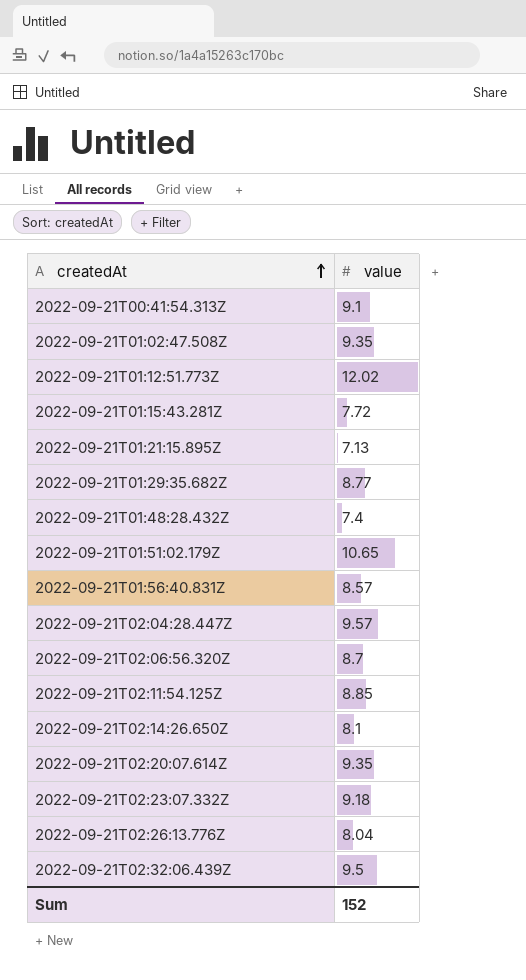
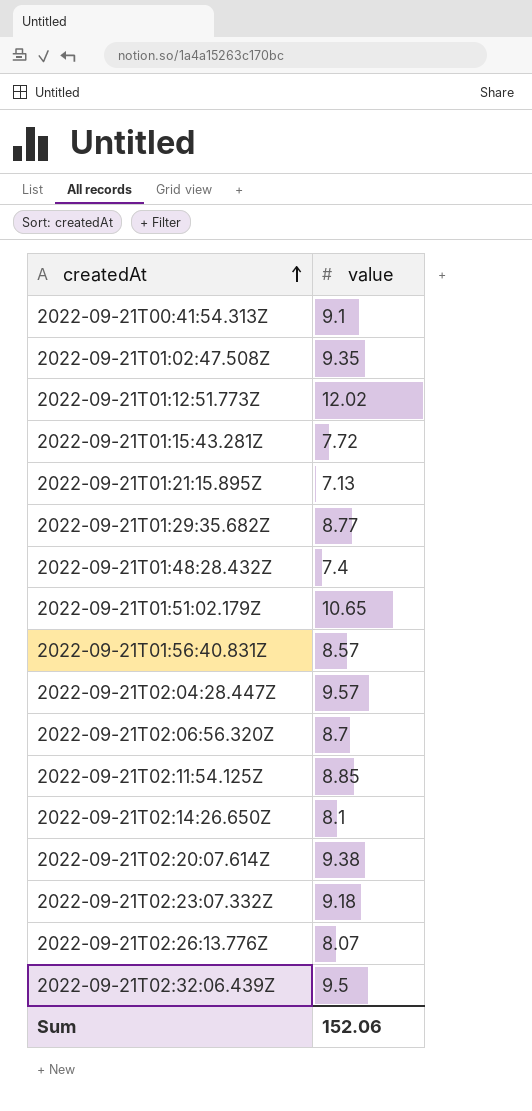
2022-09-21T02:20:07.614Z | value: 9.35 -> 9.38
2022-09-21T02:26:13.776Z | value: 8.04 -> 8.07
Sum | value: 152 -> 152.06

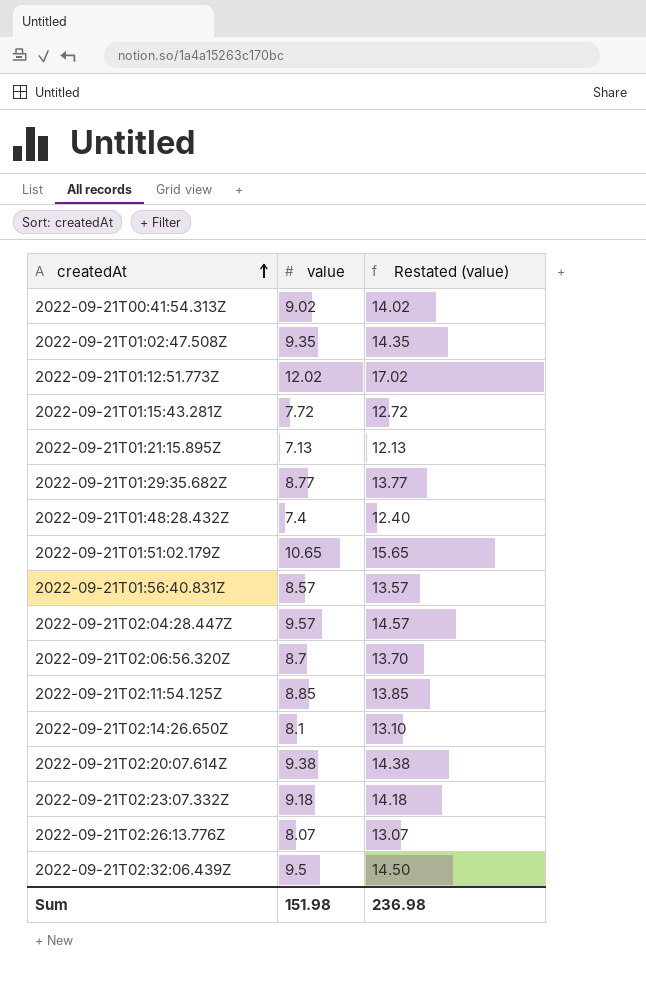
column Restated (value) | formula: none -> [value] + 5
2022-09-21T00:41:54.313Z | value: 9.1 -> 9.02
Sum | value: 152.06 -> 151.98

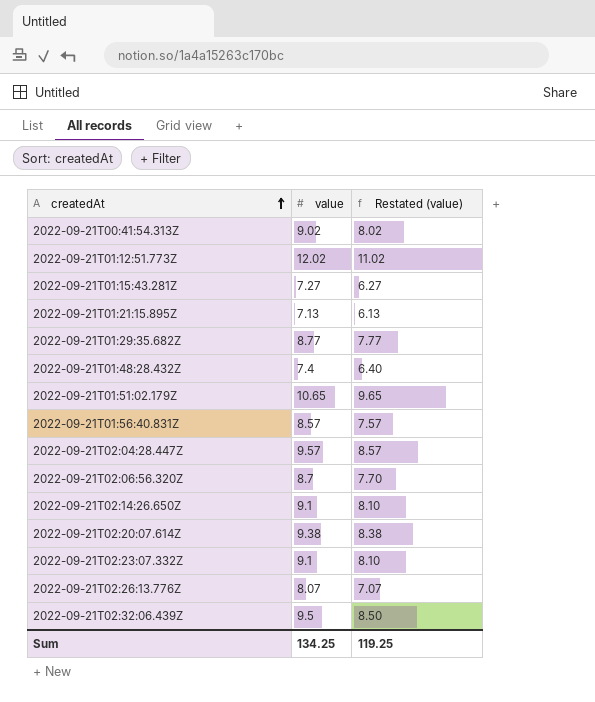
column Restated (value) | formula: [value] + 5 -> [value] - 1
row 2022-09-21T01:02:47.508Z: 9.35 | 14.35 -> none
row 2022-09-21T02:11:54.125Z: 8.85 | 13.85 -> none
2022-09-21T01:15:43.281Z | value: 7.72 -> 7.27
2022-09-21T02:14:26.650Z | value: 8.1 -> 9.1
2022-09-21T02:23:07.332Z | value: 9.18 -> 9.1
Sum | value: 151.98 -> 134.25
Sum | Restated (value): 236.98 -> 119.25

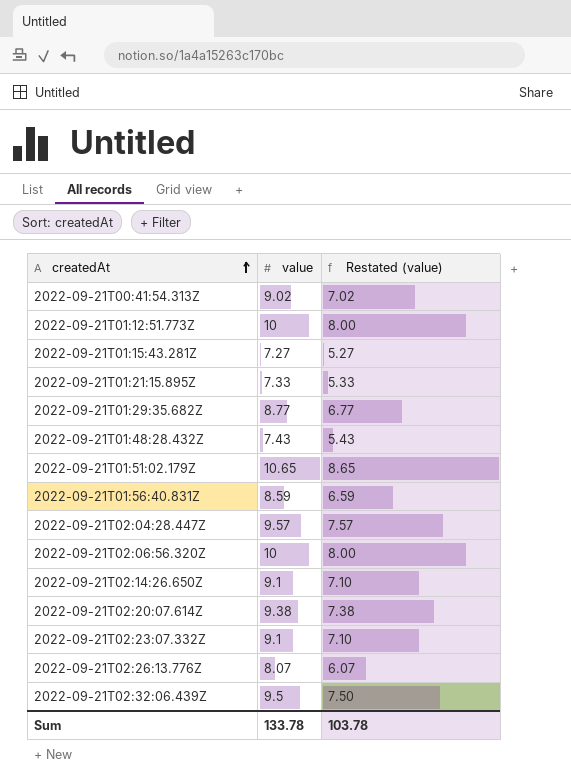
column Restated (value) | formula: [value] - 1 -> [value] - 2
2022-09-21T01:12:51.773Z | value: 12.02 -> 10
2022-09-21T01:21:15.895Z | value: 7.13 -> 7.33
2022-09-21T01:48:28.432Z | value: 7.4 -> 7.43
2022-09-21T01:56:40.831Z | value: 8.57 -> 8.59
2022-09-21T02:06:56.320Z | value: 8.7 -> 10
Sum | value: 134.25 -> 133.78
Sum | Restated (value): 119.25 -> 103.78

